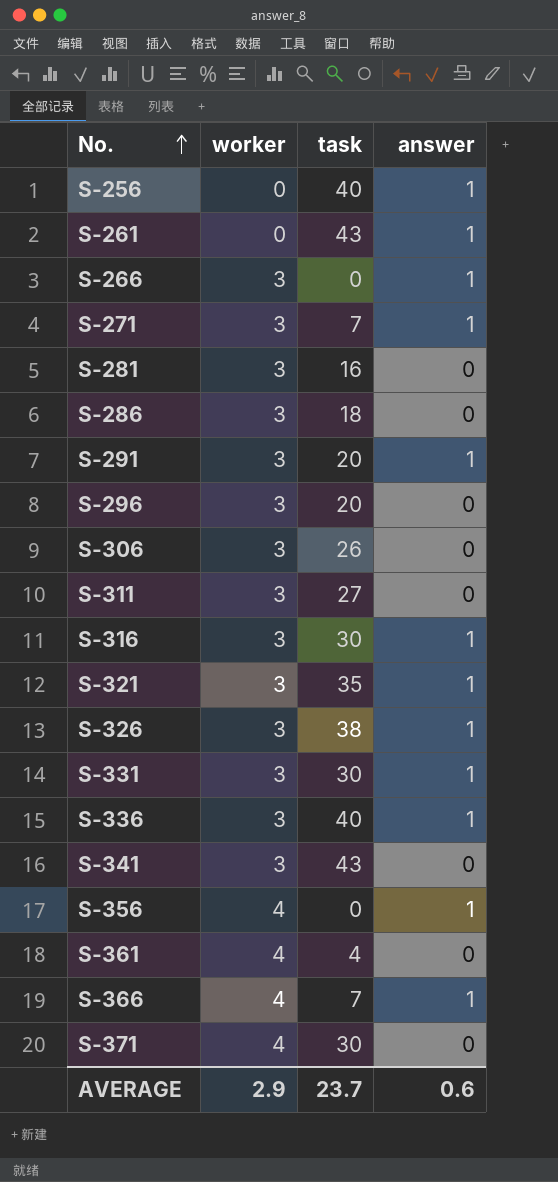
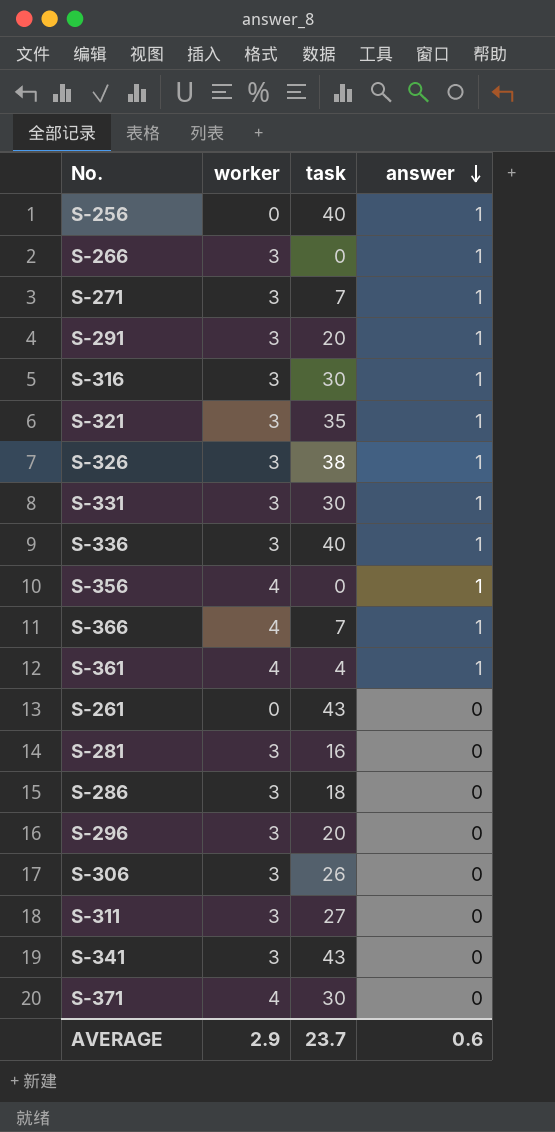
row order: No. ascending -> answer descending
S-361 | answer: 0 -> 1
S-261 | answer: 1 -> 0

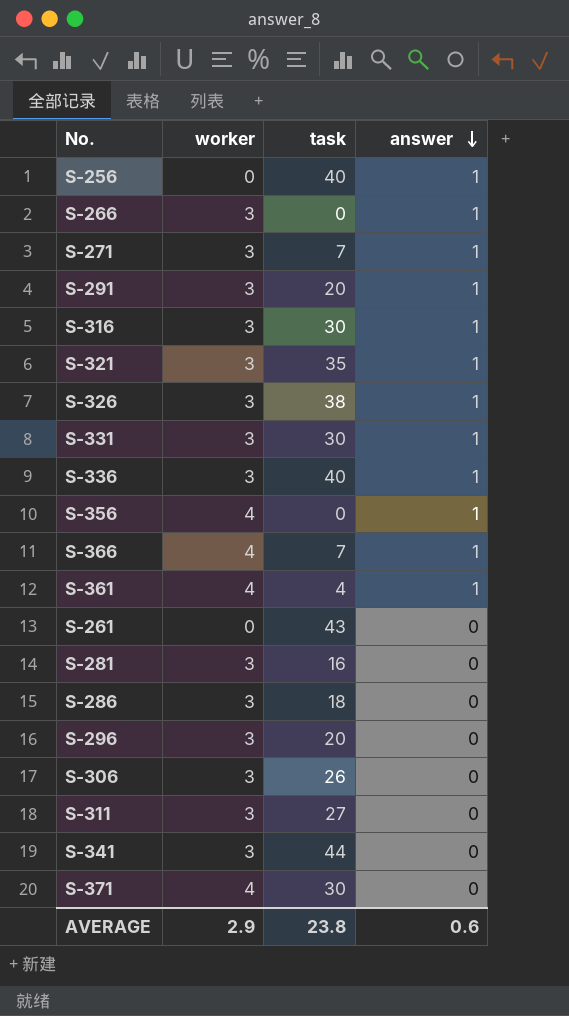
S-341 | task: 43 -> 44
AVERAGE | task: 23.7 -> 23.8

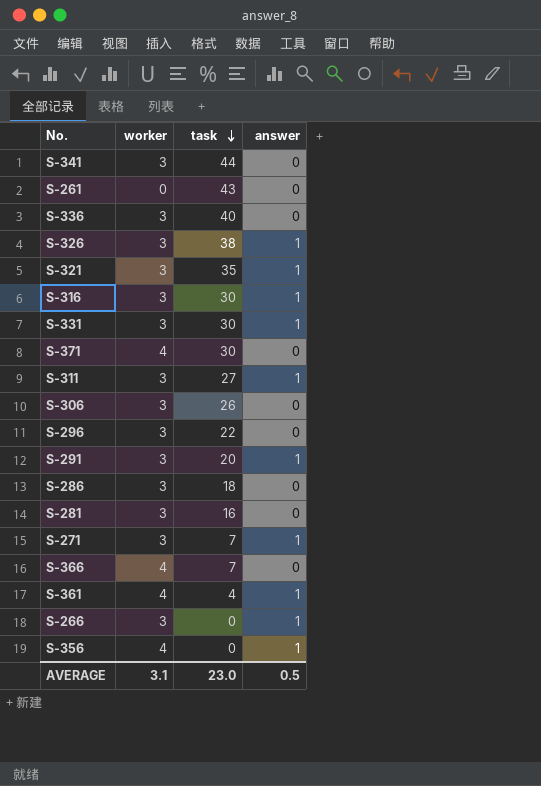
row order: answer descending -> task descending
row S-256: 0 | 40 | 1 -> none
S-336 | answer: 1 -> 0
S-311 | answer: 0 -> 1
S-296 | task: 20 -> 22
S-366 | answer: 1 -> 0
AVERAGE | worker: 2.9 -> 3.1
AVERAGE | task: 23.8 -> 23.0
AVERAGE | answer: 0.6 -> 0.5

